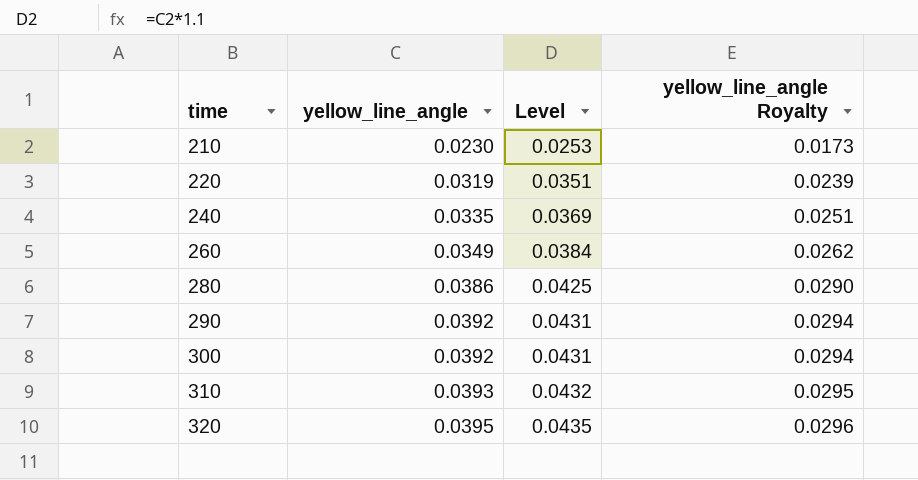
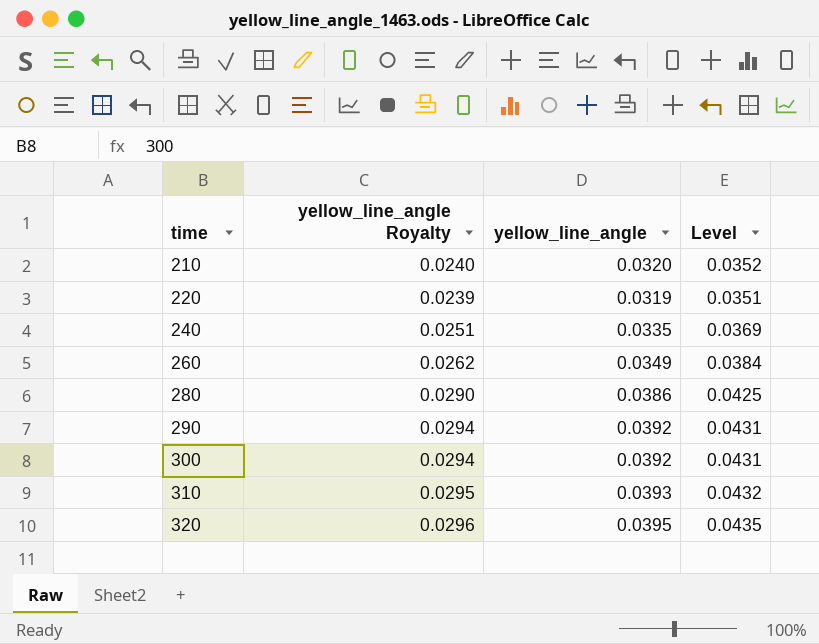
column yellow_line_angle Royalty | position: 4 -> 2
210 | yellow_line_angle Royalty: 0.0173 -> 0.0240
210 | yellow_line_angle: 0.0230 -> 0.0320
210 | Level: 0.0253 -> 0.0352

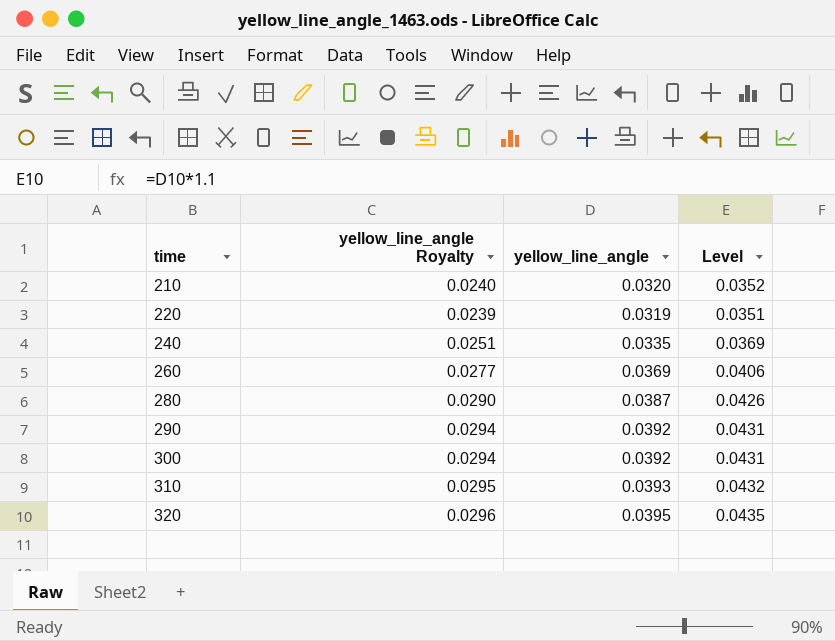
260 | yellow_line_angle Royalty: 0.0262 -> 0.0277
260 | yellow_line_angle: 0.0349 -> 0.0369
260 | Level: 0.0384 -> 0.0406
280 | yellow_line_angle: 0.0386 -> 0.0387
280 | Level: 0.0425 -> 0.0426

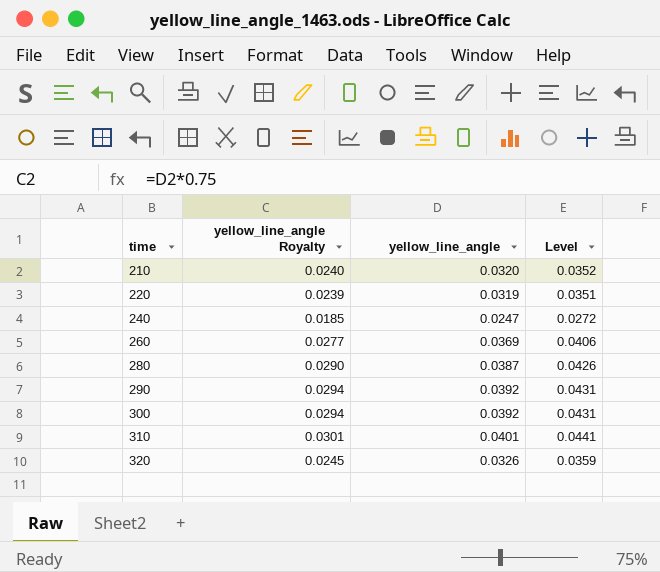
240 | yellow_line_angle Royalty: 0.0251 -> 0.0185
240 | yellow_line_angle: 0.0335 -> 0.0247
240 | Level: 0.0369 -> 0.0272
310 | yellow_line_angle Royalty: 0.0295 -> 0.0301
310 | yellow_line_angle: 0.0393 -> 0.0401
310 | Level: 0.0432 -> 0.0441
320 | yellow_line_angle Royalty: 0.0296 -> 0.0245
320 | yellow_line_angle: 0.0395 -> 0.0326
320 | Level: 0.0435 -> 0.0359

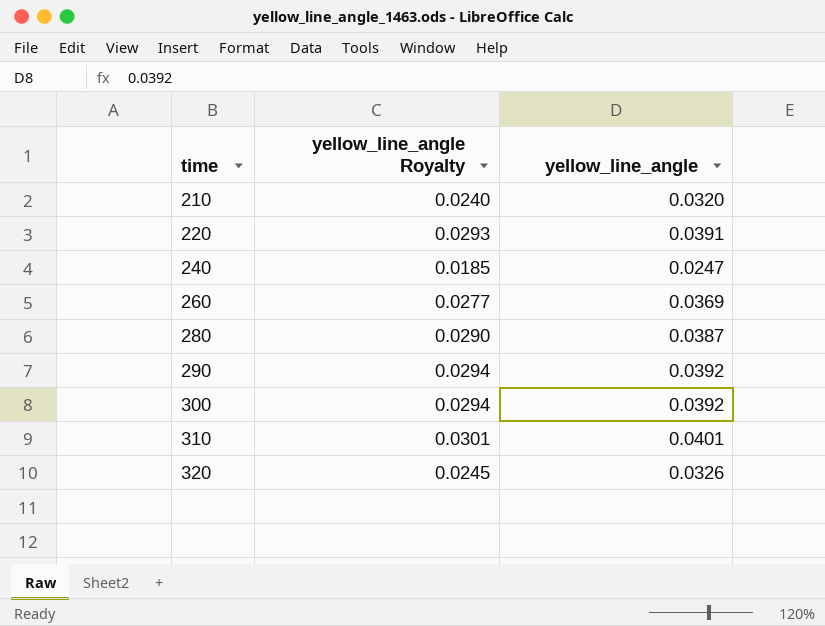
column Level | formula: [yellow_line_angle] * 1.1 -> none
220 | yellow_line_angle Royalty: 0.0239 -> 0.0293
220 | yellow_line_angle: 0.0319 -> 0.0391

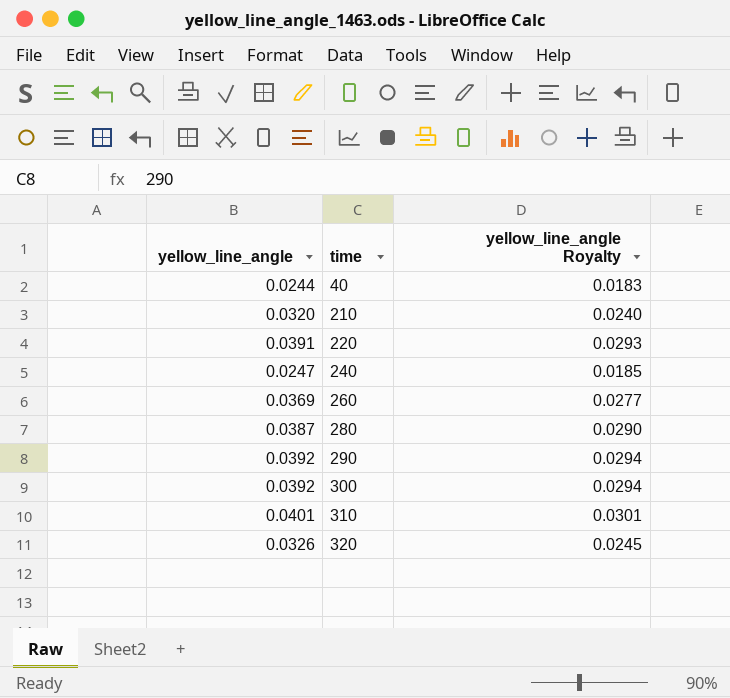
column yellow_line_angle | position: 3 -> 1
row 40: none -> 0.0244 | 0.0183

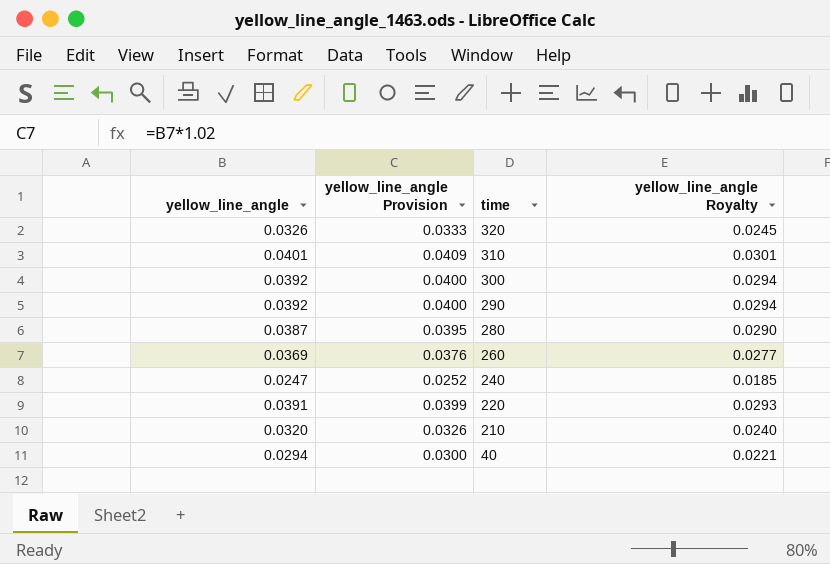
row order: time ascending -> time descending
column yellow_line_angle Provision | formula: none -> [yellow_line_angle] * 1.02
40 | yellow_line_angle: 0.0244 -> 0.0294
40 | yellow_line_angle Royalty: 0.0183 -> 0.0221

